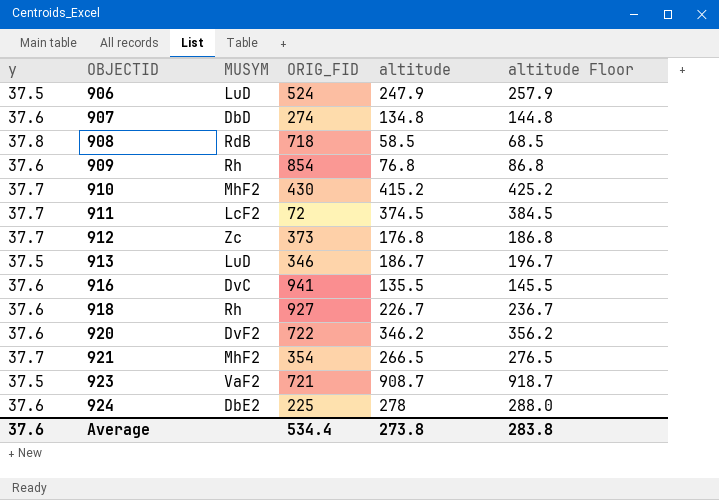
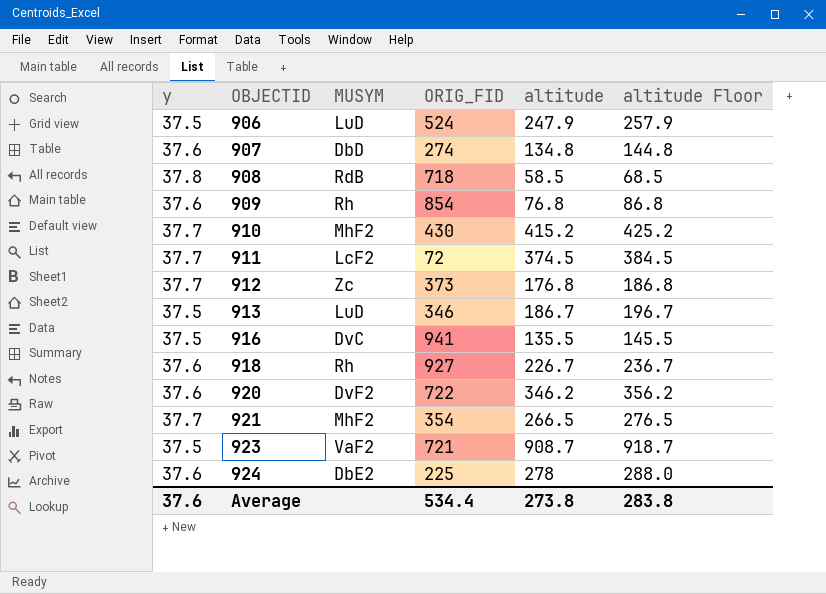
916 | y: 37.6 -> 37.5

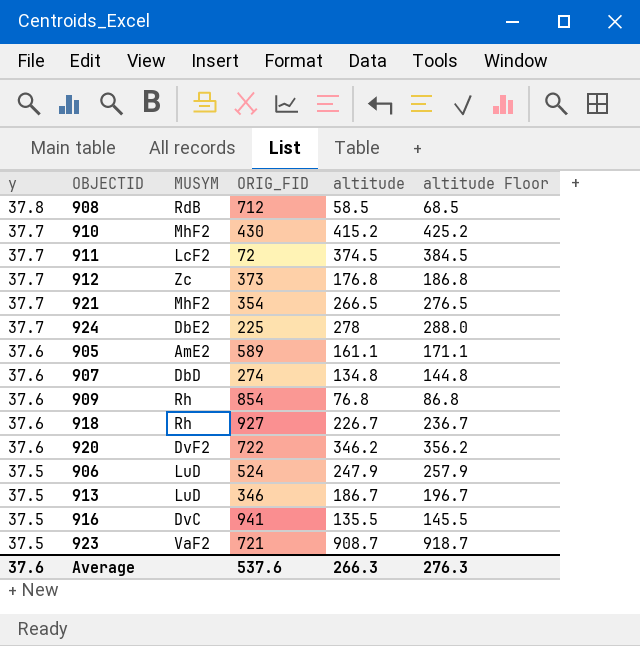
row order: OBJECTID ascending -> y descending
908 | ORIG_FID: 718 -> 712
924 | y: 37.6 -> 37.7
row 905: none -> 37.6 | AmE2 | 589 | 161.1 | 171.1
Average | ORIG_FID: 534.4 -> 537.6
Average | altitude: 273.8 -> 266.3
Average | altitude Floor: 283.8 -> 276.3

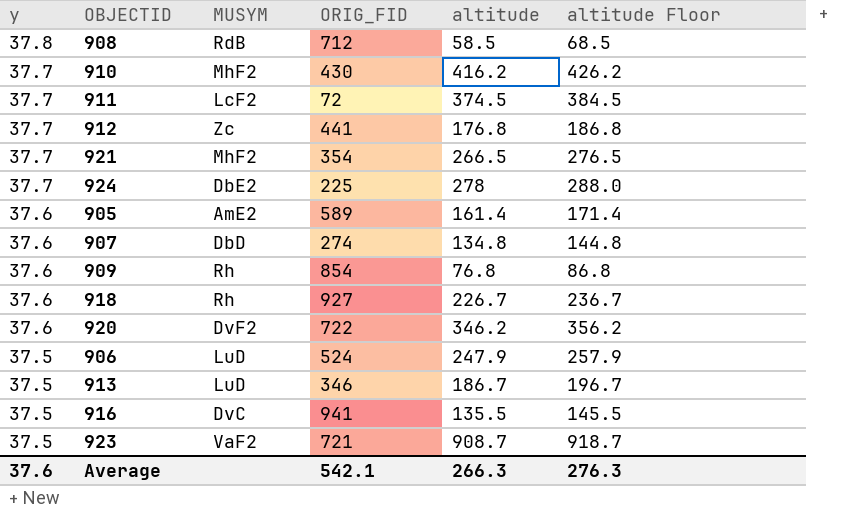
910 | altitude: 415.2 -> 416.2
910 | altitude Floor: 425.2 -> 426.2
912 | ORIG_FID: 373 -> 441
905 | altitude: 161.1 -> 161.4
905 | altitude Floor: 171.1 -> 171.4
Average | ORIG_FID: 537.6 -> 542.1

